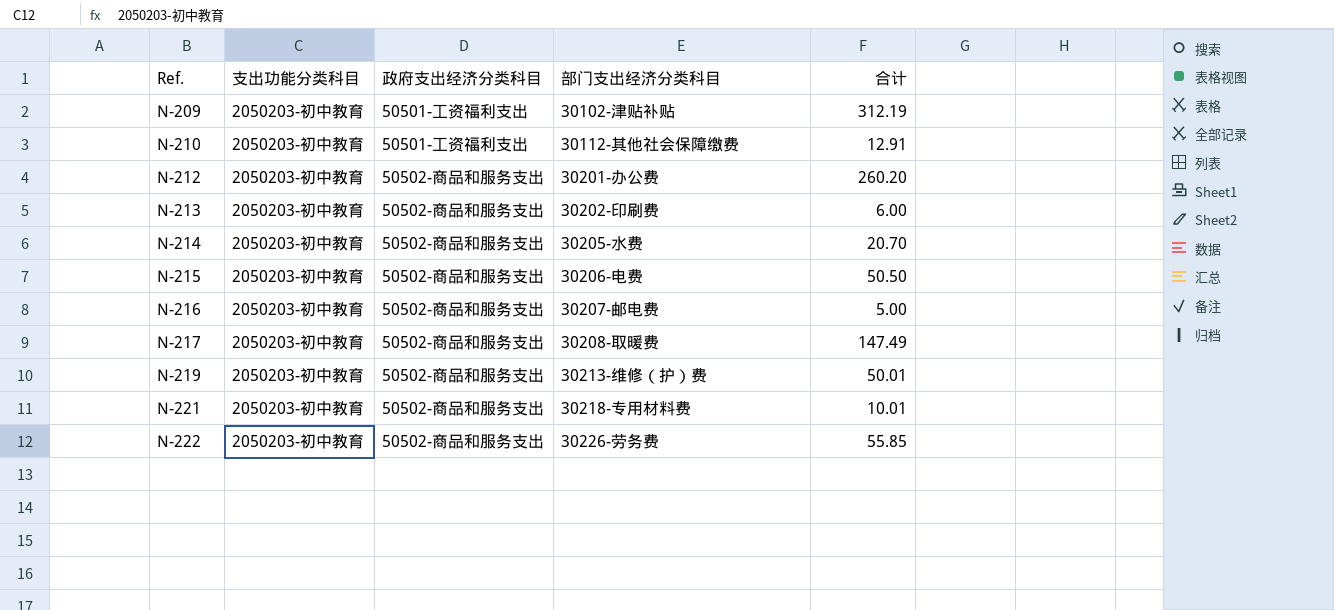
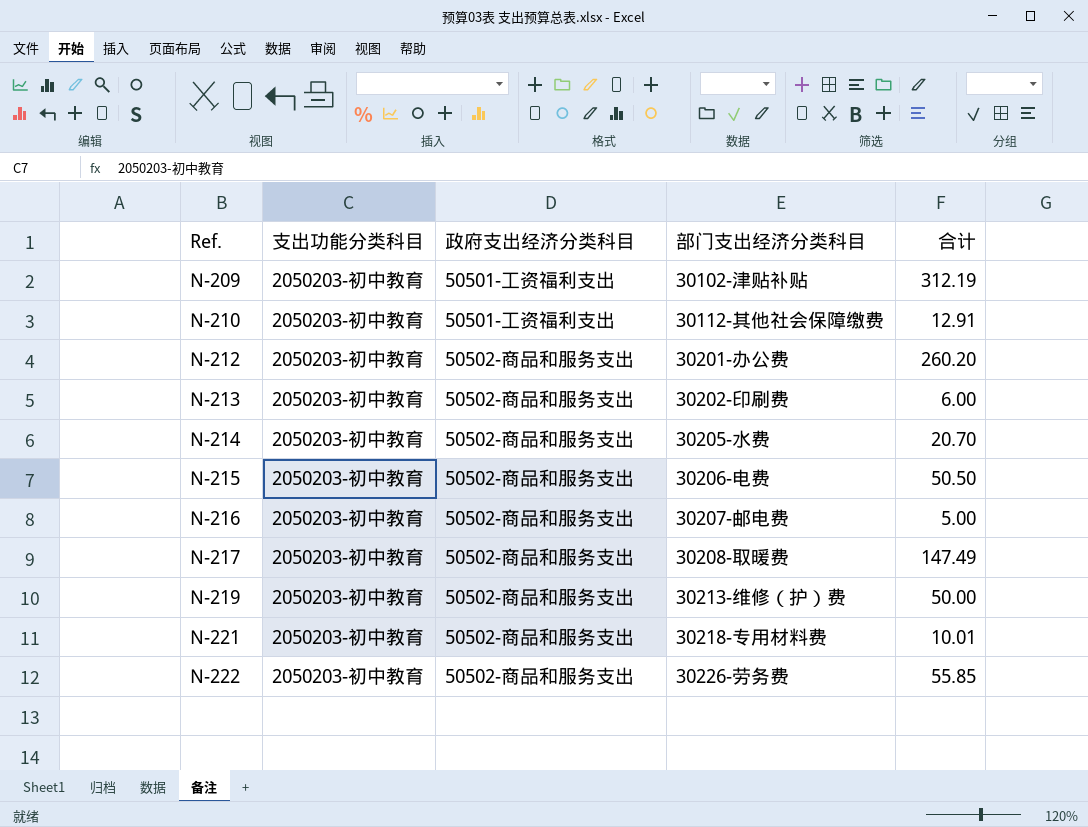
N-219 | 合计: 50.01 -> 50.00

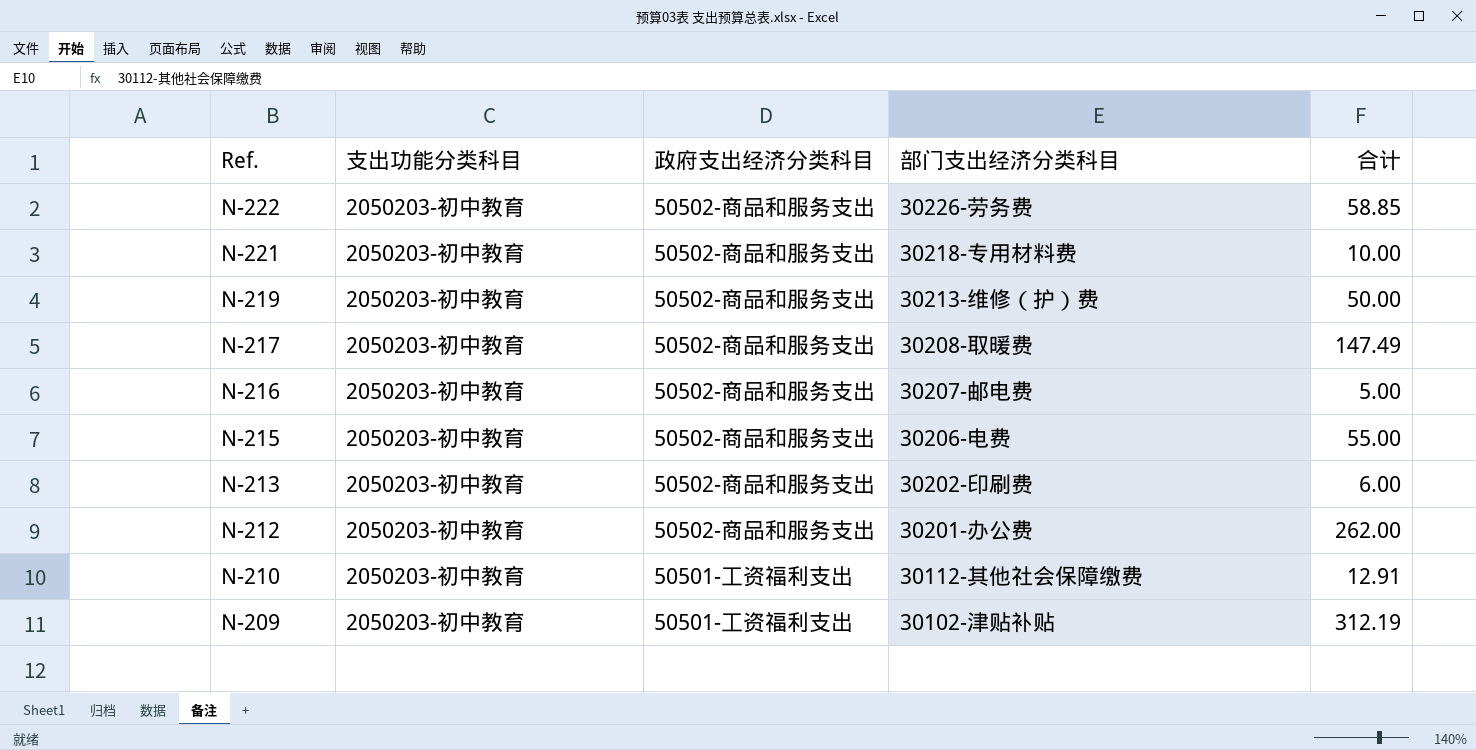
row order: Ref. ascending -> Ref. descending
row N-214: 2050203-初中教育 | 50502-商品和服务支出 | 30205-水费 | 20.70 -> none
N-222 | 合计: 55.85 -> 58.85
N-221 | 合计: 10.01 -> 10.00
N-215 | 合计: 50.50 -> 55.00
N-212 | 合计: 260.20 -> 262.00

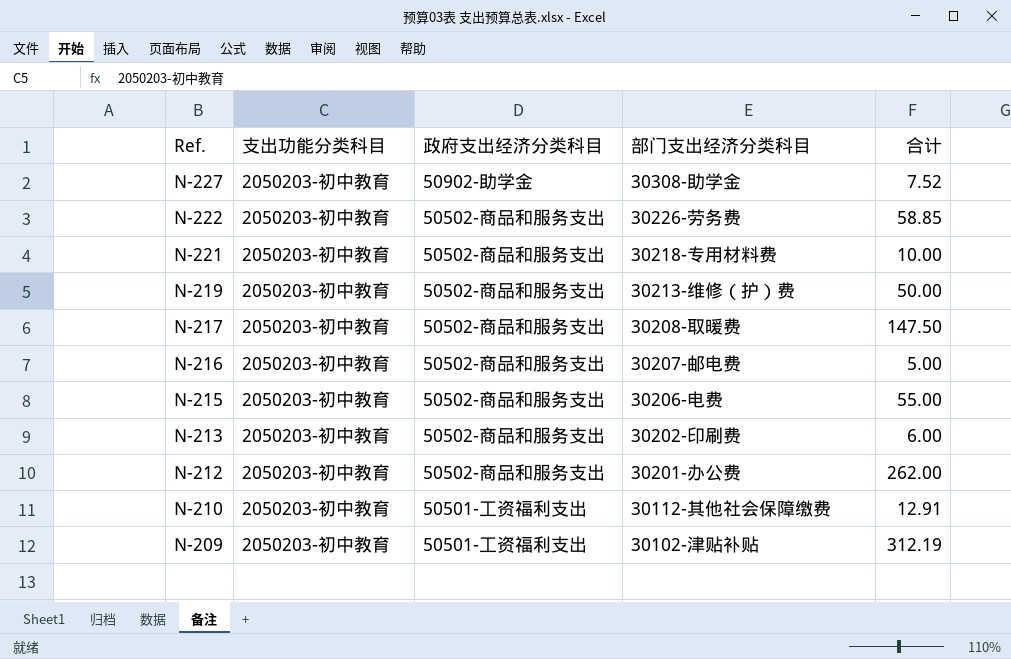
row N-227: none -> 2050203-初中教育 | 50902-助学金 | 30308-助学金 | 7.52
N-217 | 合计: 147.49 -> 147.50

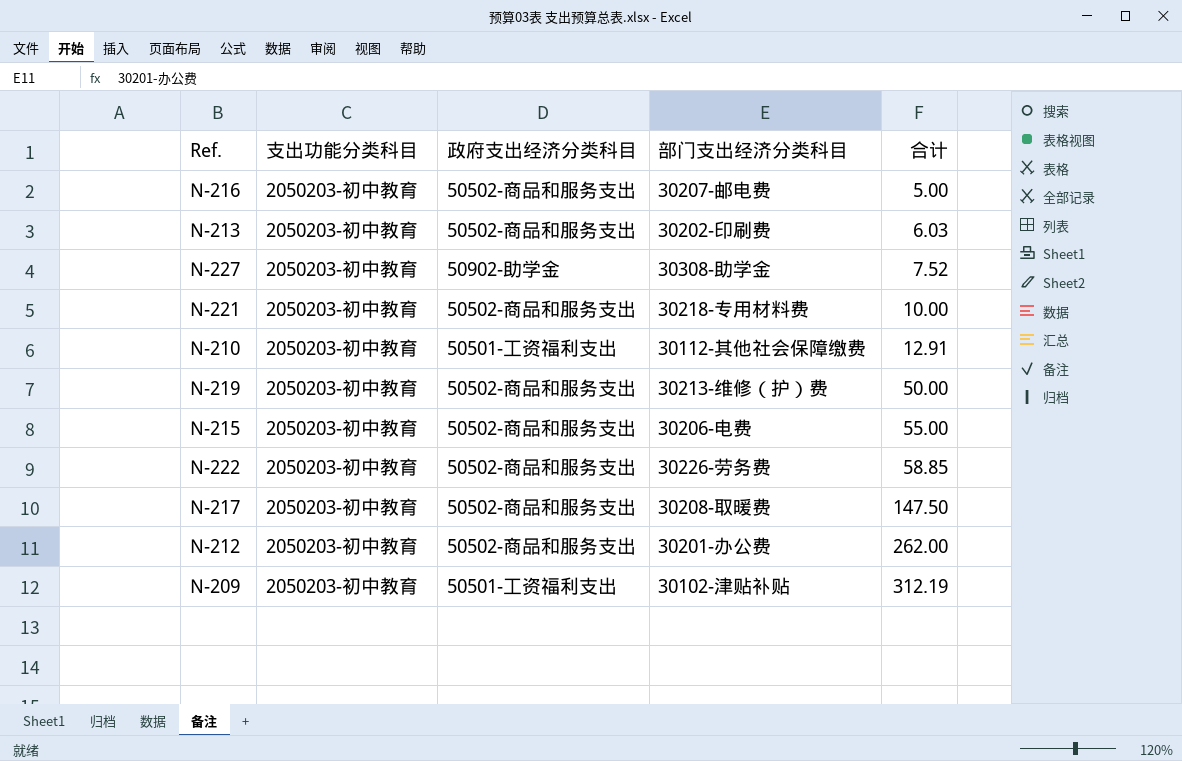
row order: Ref. descending -> 合计 ascending
N-213 | 合计: 6.00 -> 6.03

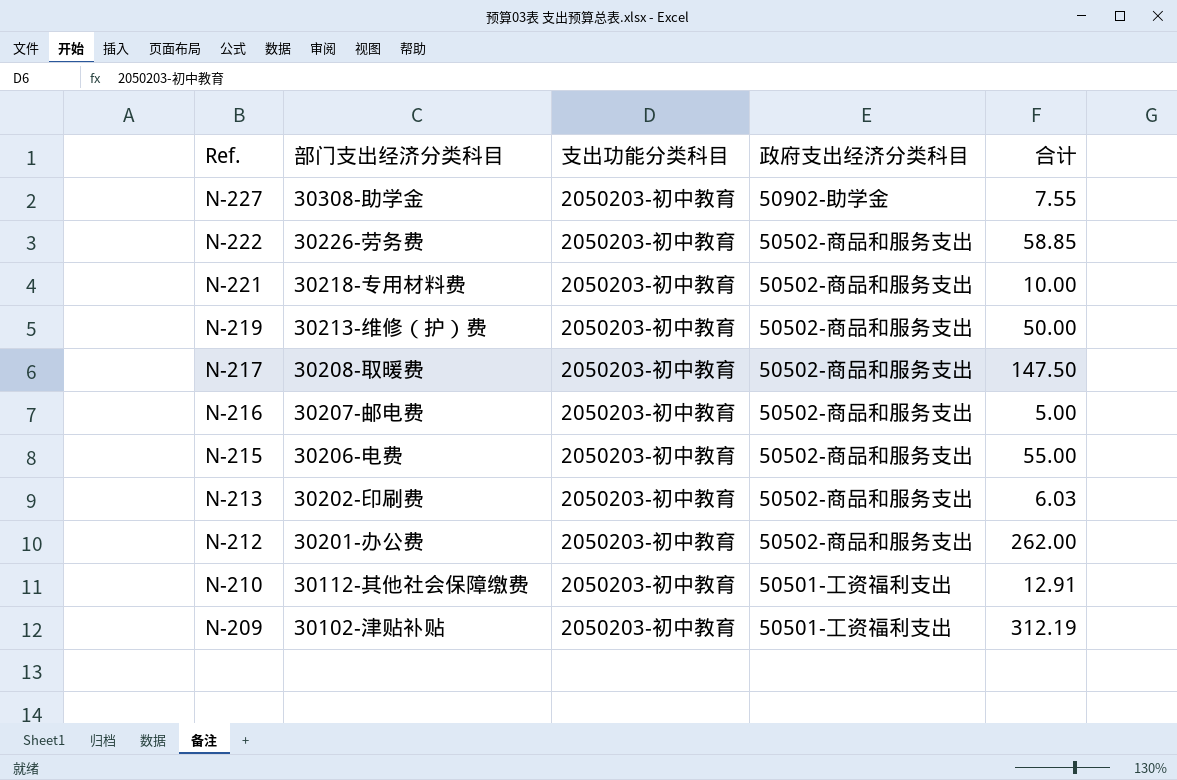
row order: 合计 ascending -> Ref. descending
column 部门支出经济分类科目 | position: 4 -> 2
N-227 | 合计: 7.52 -> 7.55

